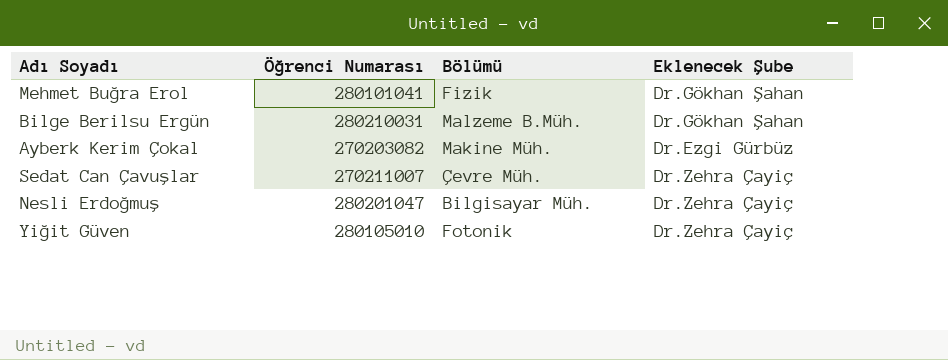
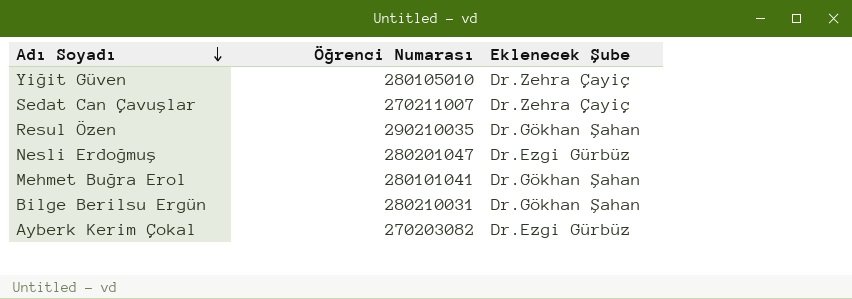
row order: none -> Adı Soyadı descending
column Bölümü | position: 3 -> none
row Resul Özen: none -> 290210035 | Dr.Gökhan Şahan
Nesli Erdoğmuş | Eklenecek Şube: Dr.Zehra Çayiç -> Dr.Ezgi Gürbüz

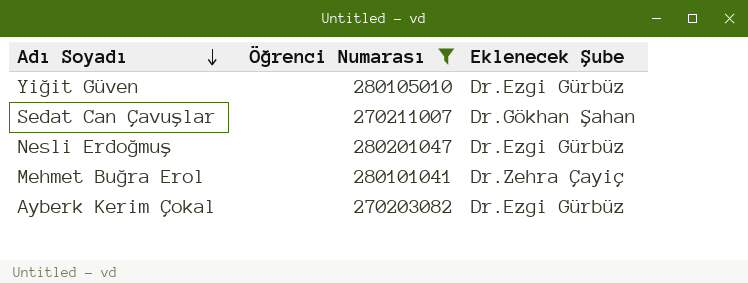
filter: none -> Öğrenci Numarası <= 280201047
Yiğit Güven | Eklenecek Şube: Dr.Zehra Çayiç -> Dr.Ezgi Gürbüz
Sedat Can Çavuşlar | Eklenecek Şube: Dr.Zehra Çayiç -> Dr.Gökhan Şahan
Mehmet Buğra Erol | Eklenecek Şube: Dr.Gökhan Şahan -> Dr.Zehra Çayiç

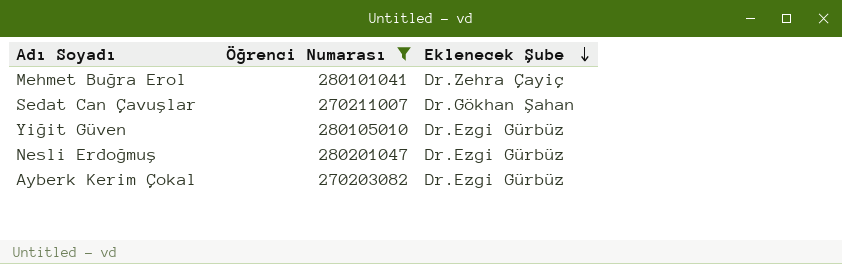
row order: Adı Soyadı descending -> Eklenecek Şube descending

